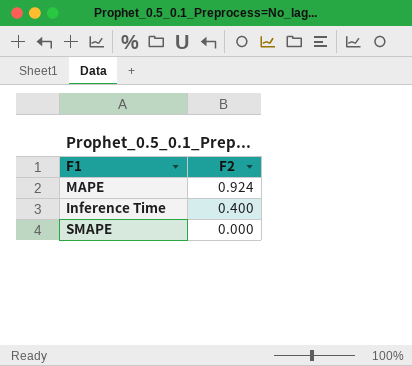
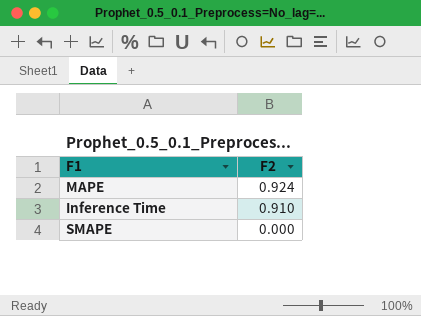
Inference Time | F2: 0.400 -> 0.910

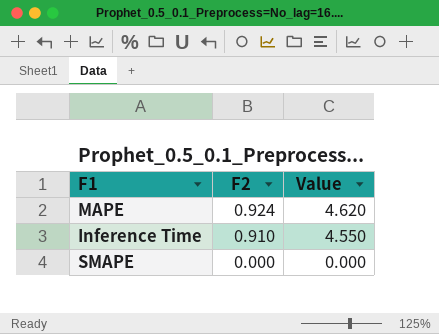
column Value | formula: none -> [F2] * 5

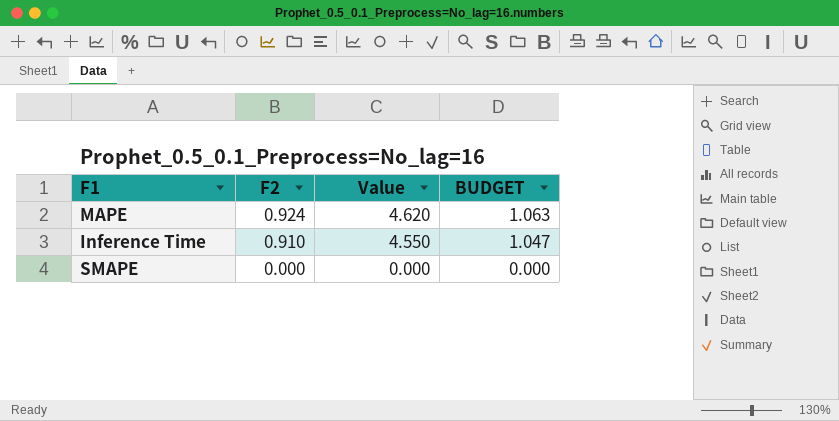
column BUDGET | formula: none -> [F2] * 1.15

